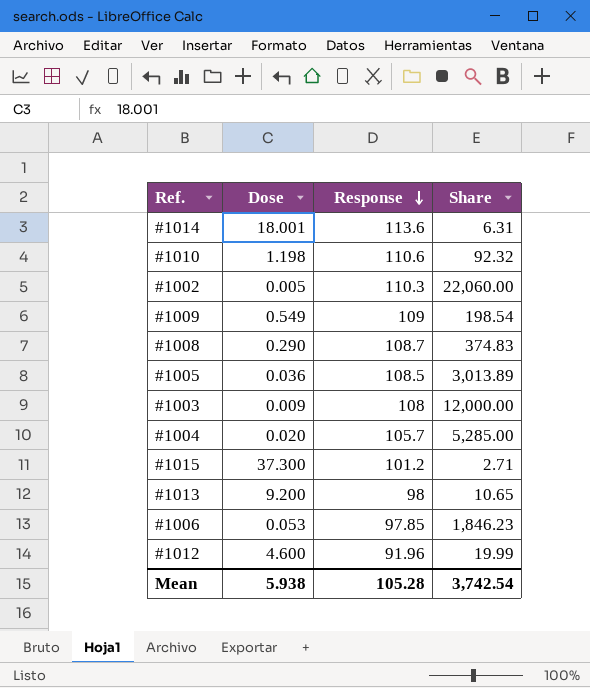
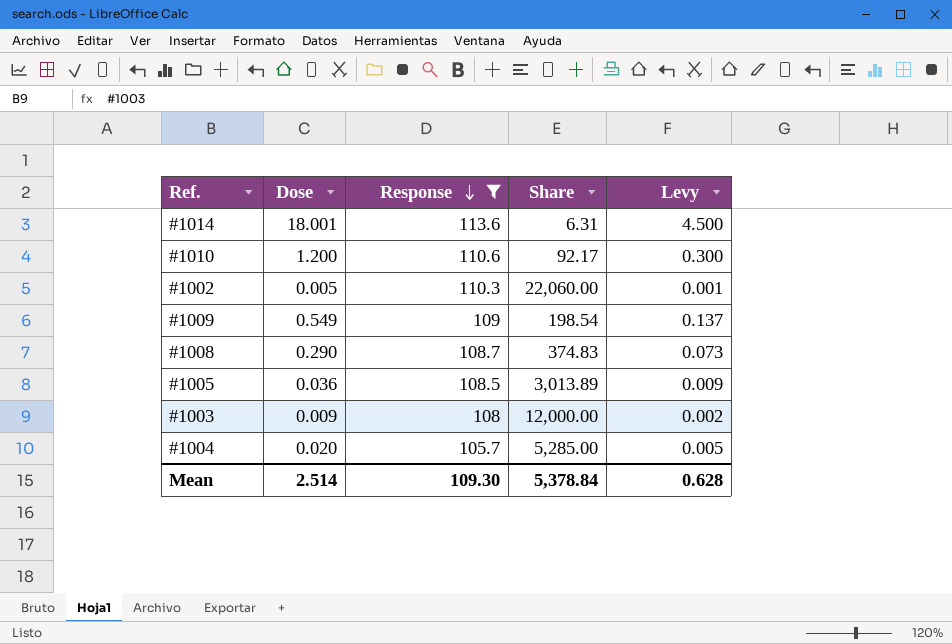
filter: none -> Response >= 105.7
column Levy | formula: none -> [Dose] * 0.25
#1010 | Dose: 1.198 -> 1.200
#1010 | Share: 92.32 -> 92.17
Mean | Dose: 5.938 -> 2.514
Mean | Response: 105.28 -> 109.30
Mean | Share: 3,742.54 -> 5,378.84

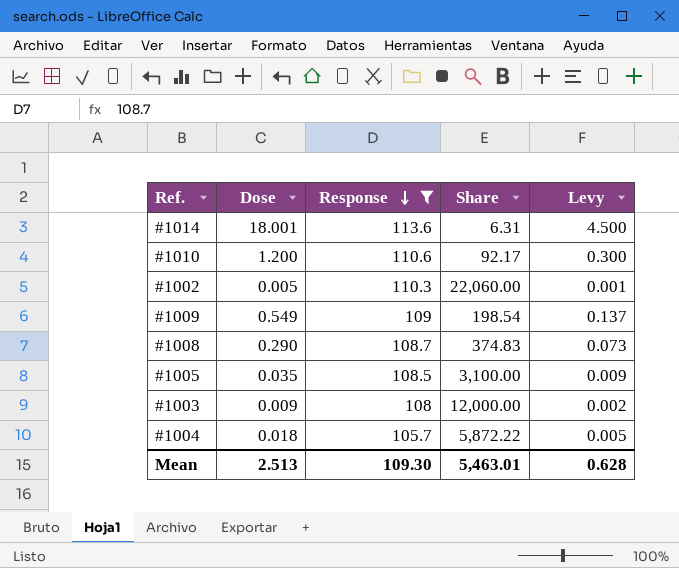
#1005 | Dose: 0.036 -> 0.035
#1005 | Share: 3,013.89 -> 3,100.00
#1004 | Dose: 0.020 -> 0.018
#1004 | Share: 5,285.00 -> 5,872.22
Mean | Dose: 2.514 -> 2.513
Mean | Share: 5,378.84 -> 5,463.01

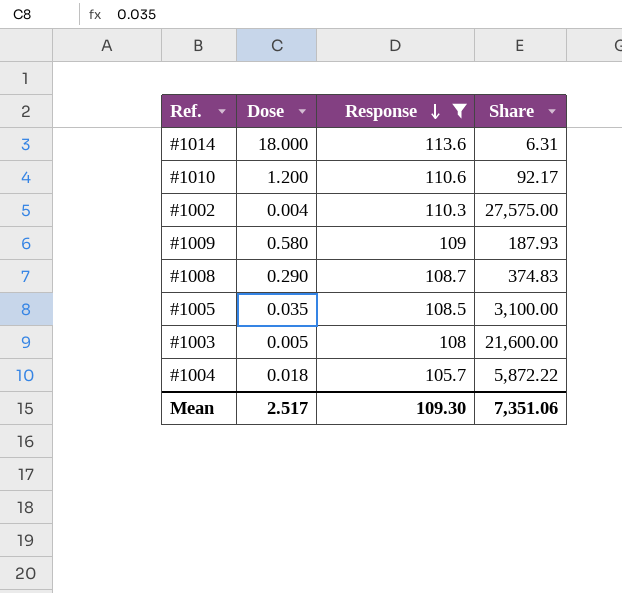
column Levy | formula: [Dose] * 0.25 -> none
#1014 | Dose: 18.001 -> 18.000
#1002 | Dose: 0.005 -> 0.004
#1002 | Share: 22,060.00 -> 27,575.00
#1009 | Dose: 0.549 -> 0.580
#1009 | Share: 198.54 -> 187.93
#1003 | Dose: 0.009 -> 0.005
#1003 | Share: 12,000.00 -> 21,600.00
Mean | Dose: 2.513 -> 2.517
Mean | Share: 5,463.01 -> 7,351.06

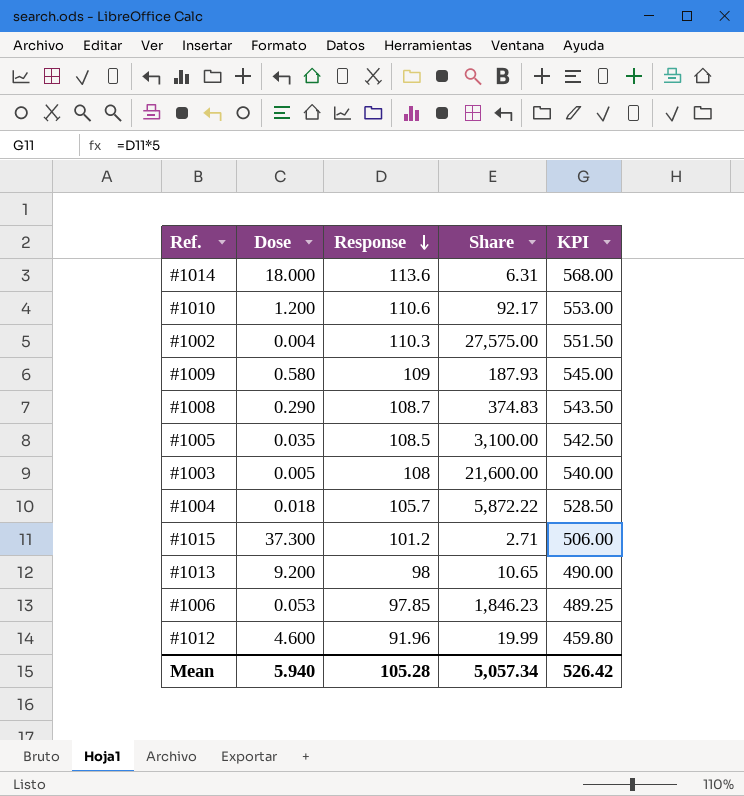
filter: Response >= 105.7 -> none
column KPI | formula: none -> [Response] * 5
Mean | Dose: 2.517 -> 5.940
Mean | Response: 109.30 -> 105.28
Mean | Share: 7,351.06 -> 5,057.34

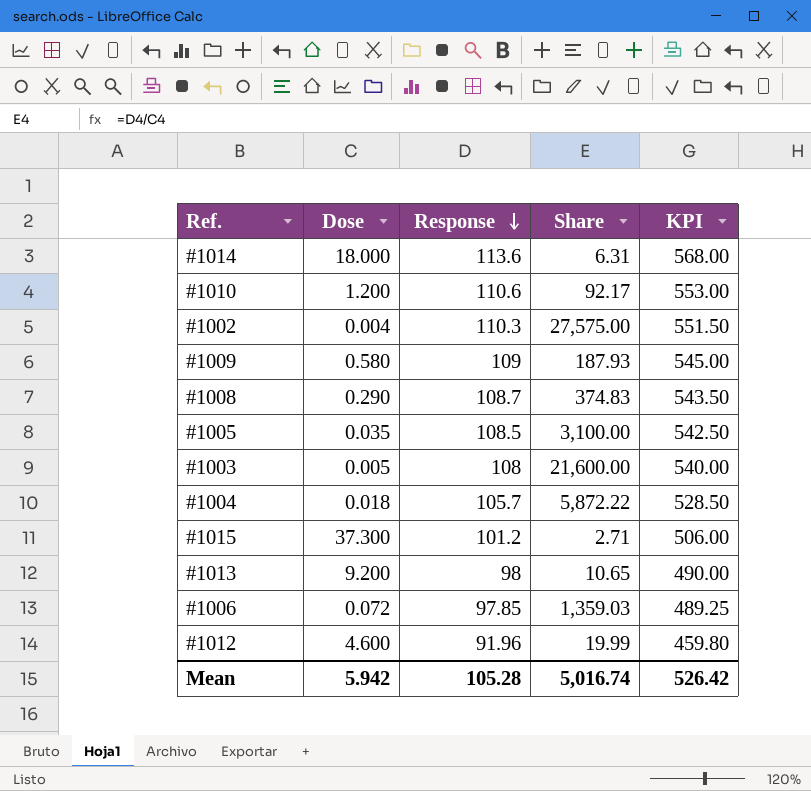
#1006 | Dose: 0.053 -> 0.072
#1006 | Share: 1,846.23 -> 1,359.03
Mean | Dose: 5.940 -> 5.942
Mean | Share: 5,057.34 -> 5,016.74

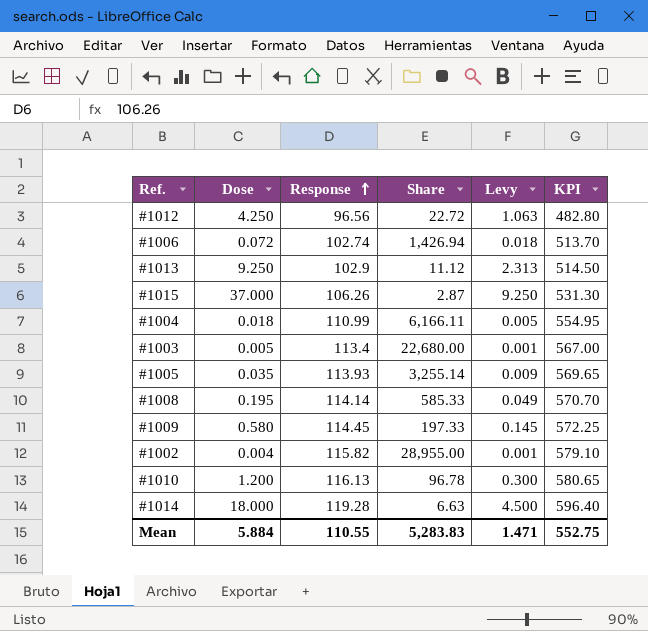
row order: Response descending -> Response ascending
column Levy | formula: none -> [Dose] * 0.25
#1012 | Dose: 4.600 -> 4.250
#1012 | Response: 91.96 -> 96.56
#1012 | Share: 19.99 -> 22.72
#1012 | KPI: 459.80 -> 482.80
#1006 | Response: 97.85 -> 102.74
#1006 | Share: 1,359.03 -> 1,426.94
#1006 | KPI: 489.25 -> 513.70
#1013 | Dose: 9.200 -> 9.250
#1013 | Response: 98 -> 102.9
#1013 | Share: 10.65 -> 11.12
#1013 | KPI: 490.00 -> 514.50
#1015 | Dose: 37.300 -> 37.000
#1015 | Response: 101.2 -> 106.26
#1015 | Share: 2.71 -> 2.87
#1015 | KPI: 506.00 -> 531.30
#1004 | Response: 105.7 -> 110.99
#1004 | Share: 5,872.22 -> 6,166.11
#1004 | KPI: 528.50 -> 554.95
#1003 | Response: 108 -> 113.4
#1003 | Share: 21,600.00 -> 22,680.00
#1003 | KPI: 540.00 -> 567.00
#1005 | Response: 108.5 -> 113.93
#1005 | Share: 3,100.00 -> 3,255.14
#1005 | KPI: 542.50 -> 569.65
#1008 | Dose: 0.290 -> 0.195
#1008 | Response: 108.7 -> 114.14
#1008 | Share: 374.83 -> 585.33
#1008 | KPI: 543.50 -> 570.70
#1009 | Response: 109 -> 114.45
#1009 | Share: 187.93 -> 197.33
#1009 | KPI: 545.00 -> 572.25
#1002 | Response: 110.3 -> 115.82
#1002 | Share: 27,575.00 -> 28,955.00
#1002 | KPI: 551.50 -> 579.10
#1010 | Response: 110.6 -> 116.13
#1010 | Share: 92.17 -> 96.78
#1010 | KPI: 553.00 -> 580.65
#1014 | Response: 113.6 -> 119.28
#1014 | Share: 6.31 -> 6.63
#1014 | KPI: 568.00 -> 596.40
Mean | Dose: 5.942 -> 5.884
Mean | Response: 105.28 -> 110.55
Mean | Share: 5,016.74 -> 5,283.83
Mean | KPI: 526.42 -> 552.75

